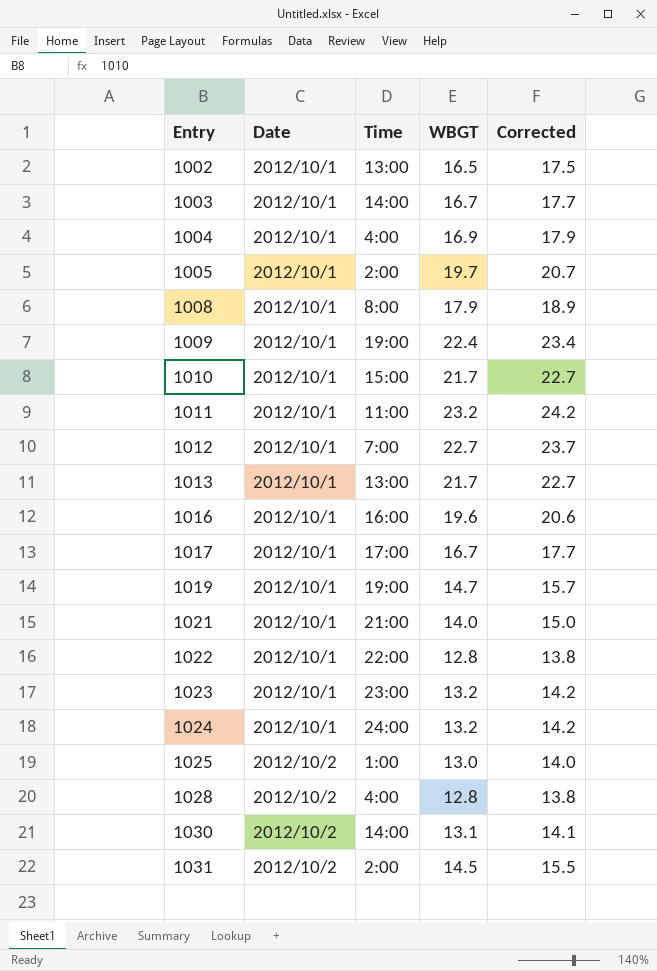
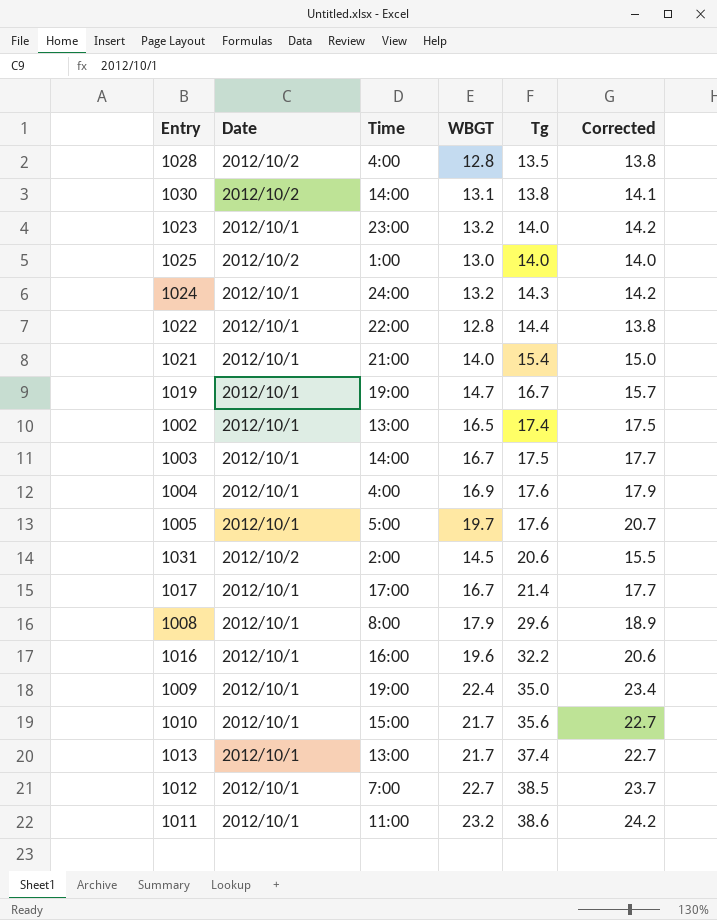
row order: Entry ascending -> Tg ascending
column Tg | position: none -> 5
1005 | Time: 2:00 -> 5:00

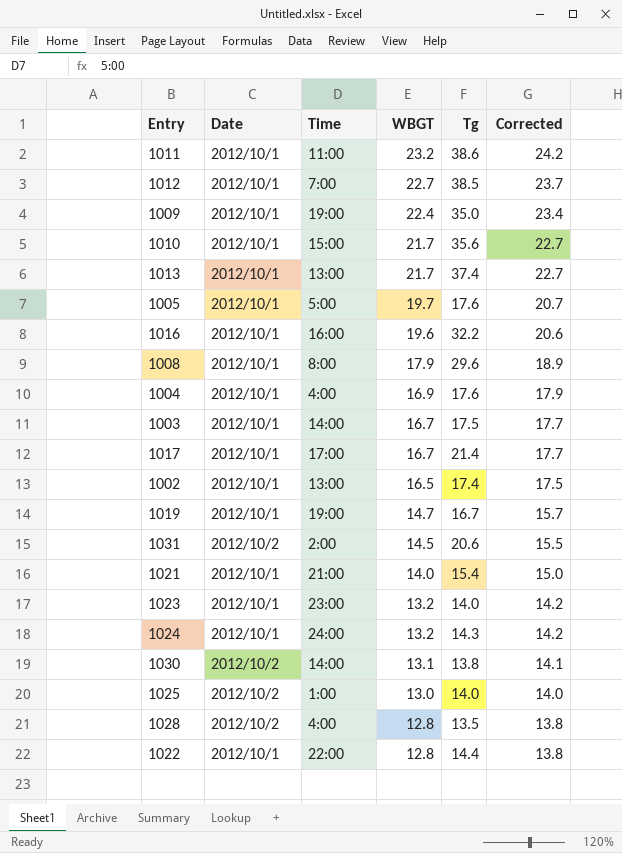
row order: Tg ascending -> WBGT descending

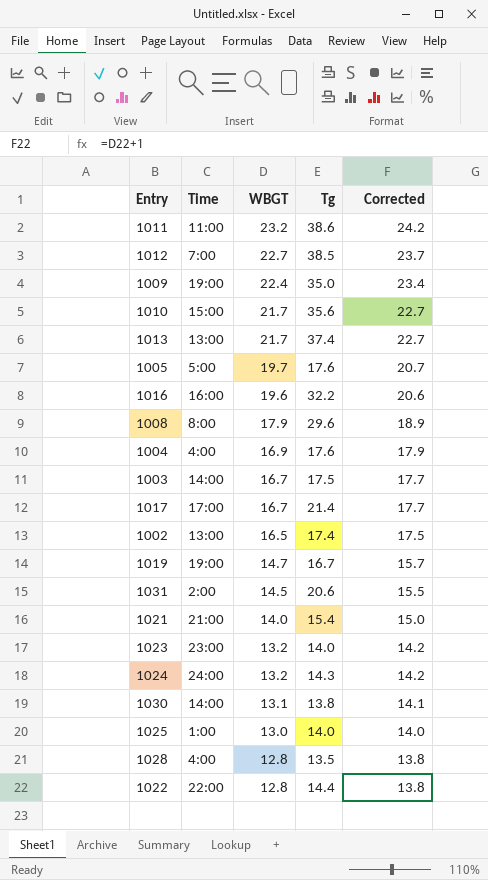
column Date | position: 2 -> none

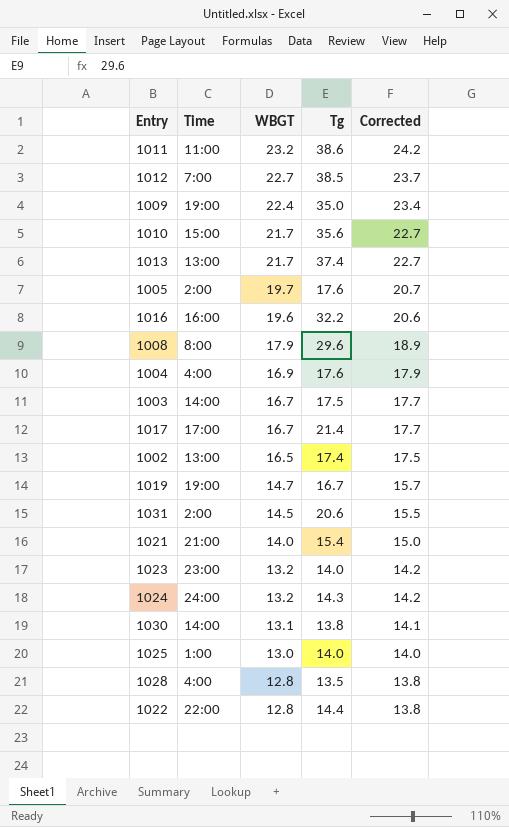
1005 | Time: 5:00 -> 2:00

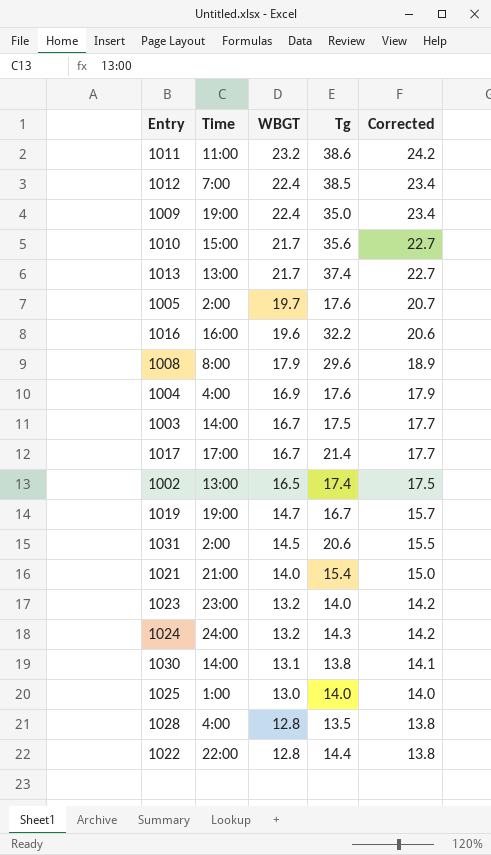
1012 | WBGT: 22.7 -> 22.4
1012 | Corrected: 23.7 -> 23.4

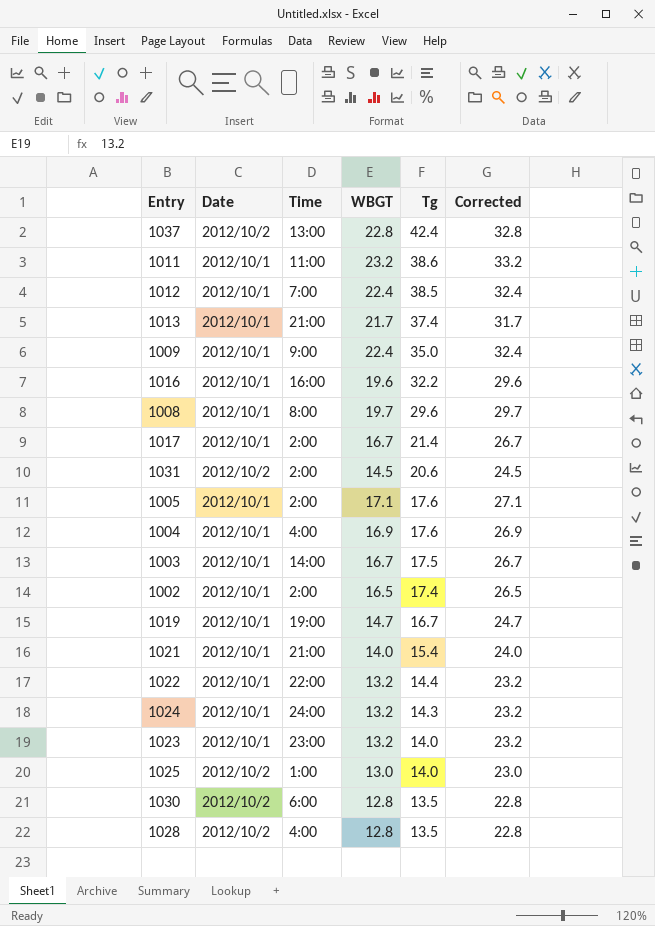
row order: WBGT descending -> Tg descending
column Date | position: none -> 2
column Corrected | formula: [WBGT] + 1 -> [WBGT] + 10
row 1010: 15:00 | 21.7 | 35.6 | 22.7 -> none
row 1037: none -> 2012/10/2 | 13:00 | 22.8 | 42.4 | 32.8
1013 | Time: 13:00 -> 21:00
1009 | Time: 19:00 -> 9:00
1008 | WBGT: 17.9 -> 19.7
1017 | Time: 17:00 -> 2:00
1005 | WBGT: 19.7 -> 17.1
1002 | Time: 13:00 -> 2:00
1022 | WBGT: 12.8 -> 13.2
1030 | Time: 14:00 -> 6:00
1030 | WBGT: 13.1 -> 12.8
1030 | Tg: 13.8 -> 13.5

